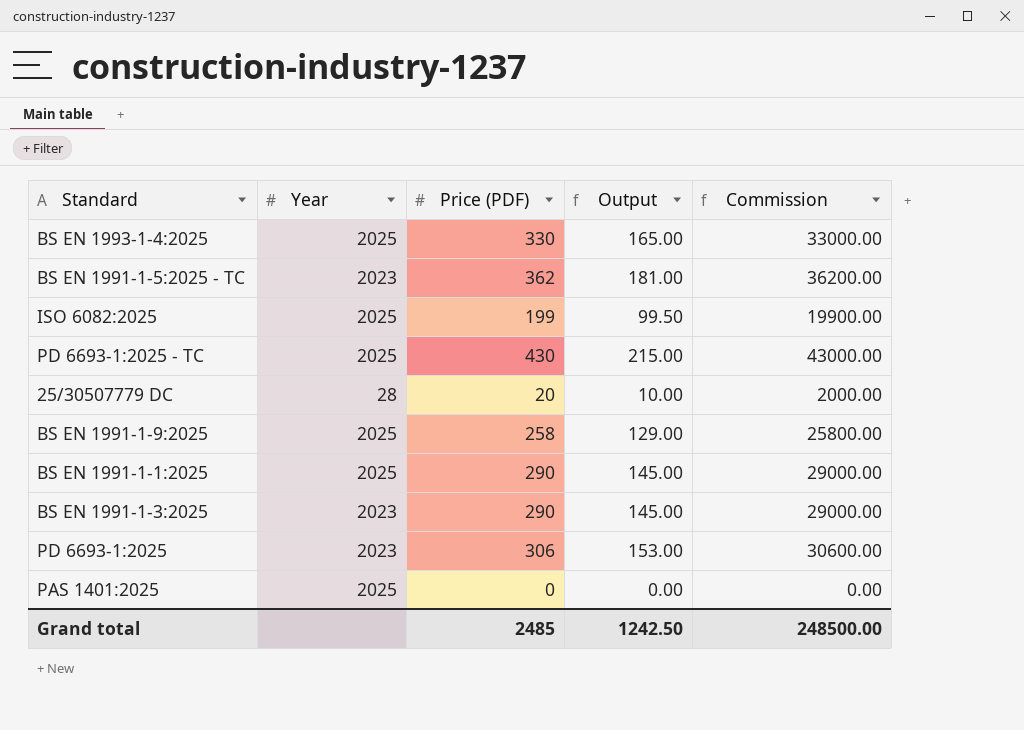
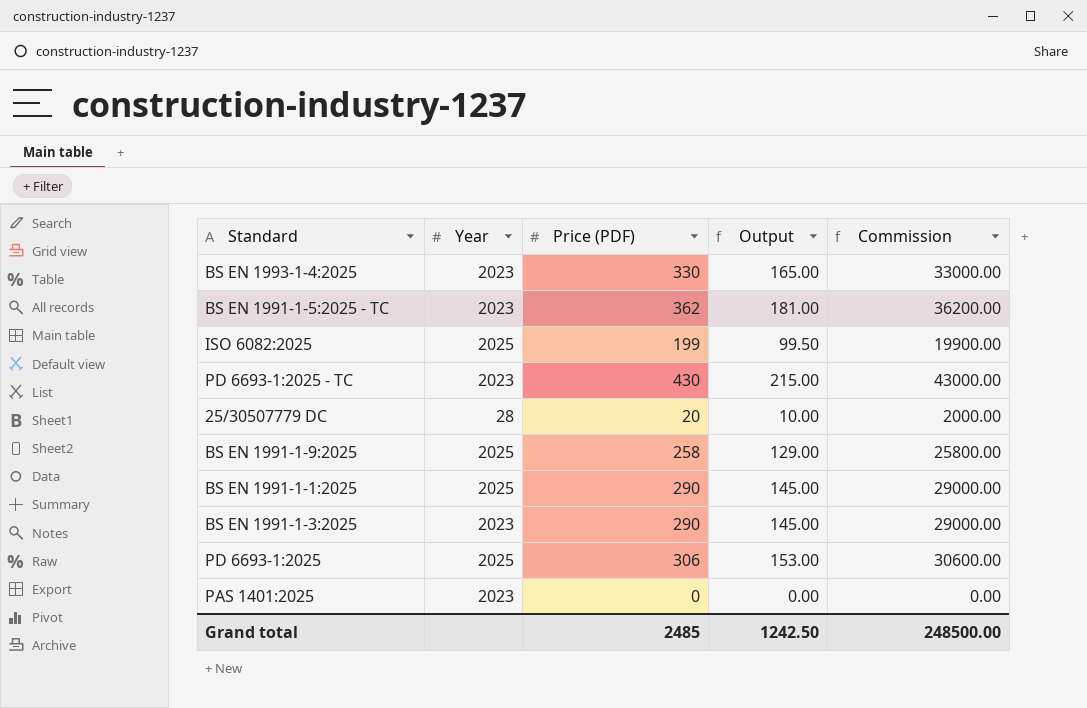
BS EN 1993-1-4:2025 | Year: 2025 -> 2023
PD 6693-1:2025 - TC | Year: 2025 -> 2023
PD 6693-1:2025 | Year: 2023 -> 2025
PAS 1401:2025 | Year: 2025 -> 2023

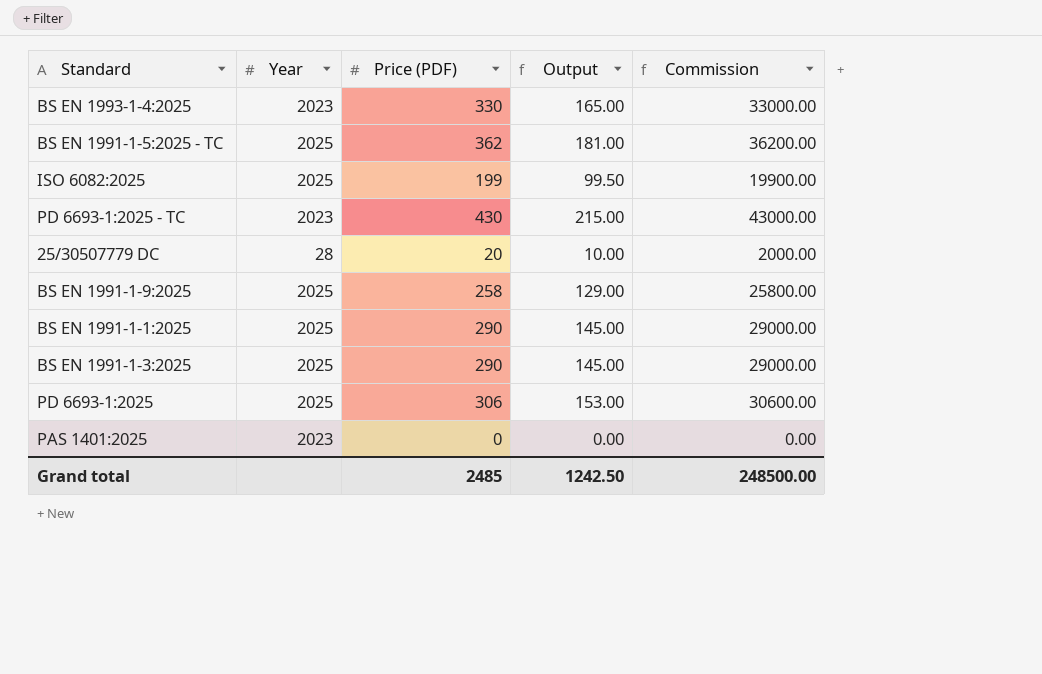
BS EN 1991-1-5:2025 - TC | Year: 2023 -> 2025
BS EN 1991-1-3:2025 | Year: 2023 -> 2025

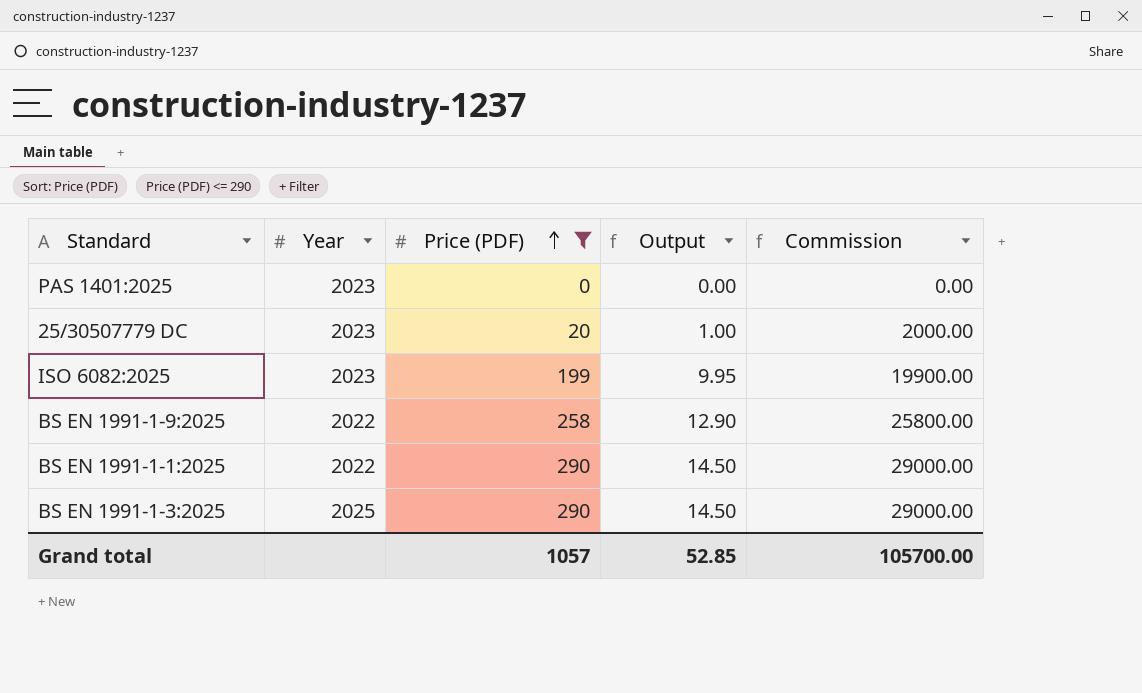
filter: none -> Price (PDF) <= 290
row order: none -> Price (PDF) ascending
column Output | formula: [Price (PDF)] * 0.5 -> [Price (PDF)] * 0.05
25/30507779 DC | Year: 28 -> 2023
ISO 6082:2025 | Year: 2025 -> 2023
BS EN 1991-1-9:2025 | Year: 2025 -> 2022
BS EN 1991-1-1:2025 | Year: 2025 -> 2022
Grand total | Price (PDF): 2485 -> 1057
Grand total | Output: 1242.50 -> 52.85
Grand total | Commission: 248500.00 -> 105700.00

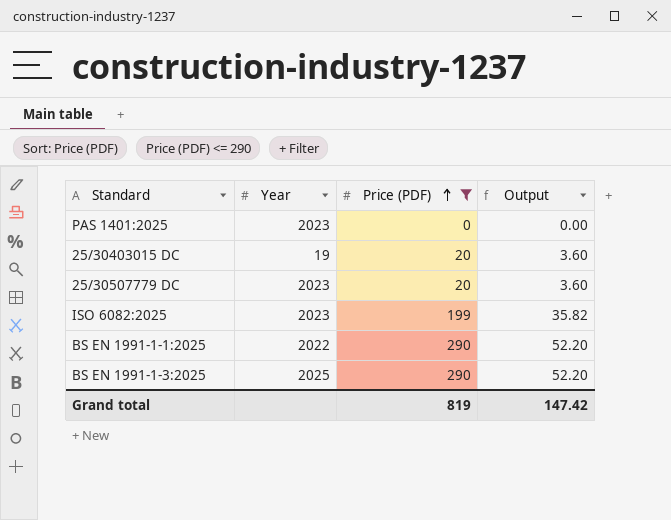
column Commission | formula: [Price (PDF)] * 100 -> none
column Output | formula: [Price (PDF)] * 0.05 -> [Price (PDF)] * 0.18
row BS EN 1991-1-9:2025: 2022 | 258 | 12.90 | 25800.00 -> none
row 25/30403015 DC: none -> 19 | 20 | 3.60
Grand total | Price (PDF): 1057 -> 819
Grand total | Output: 52.85 -> 147.42

